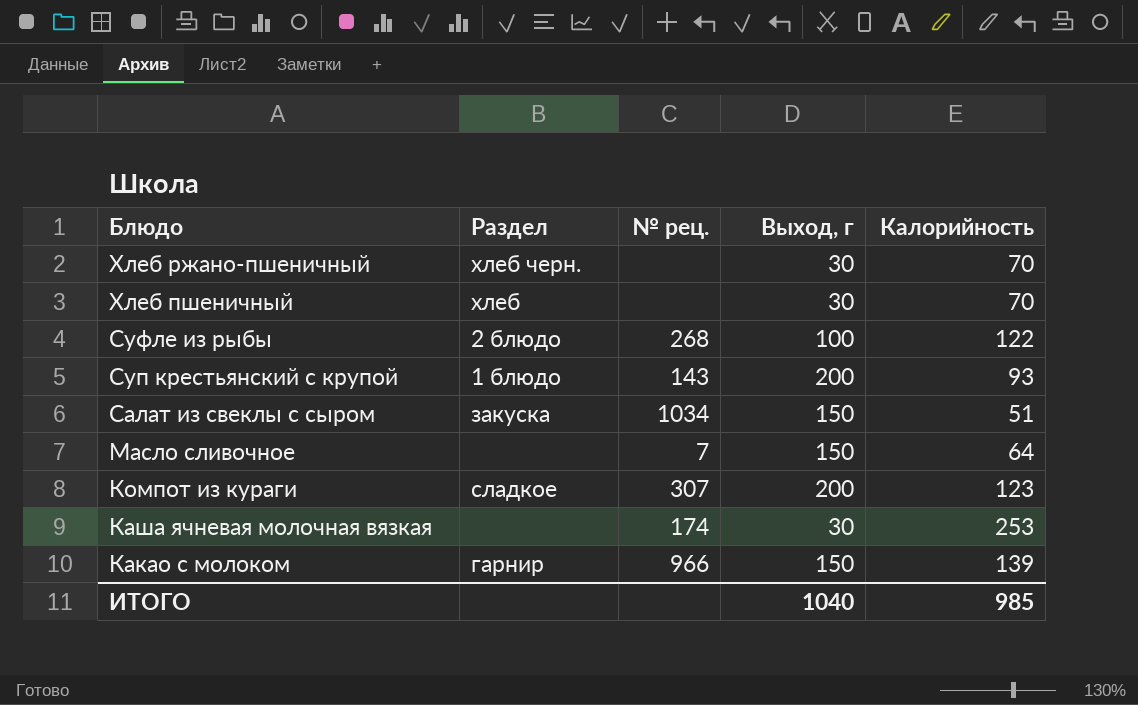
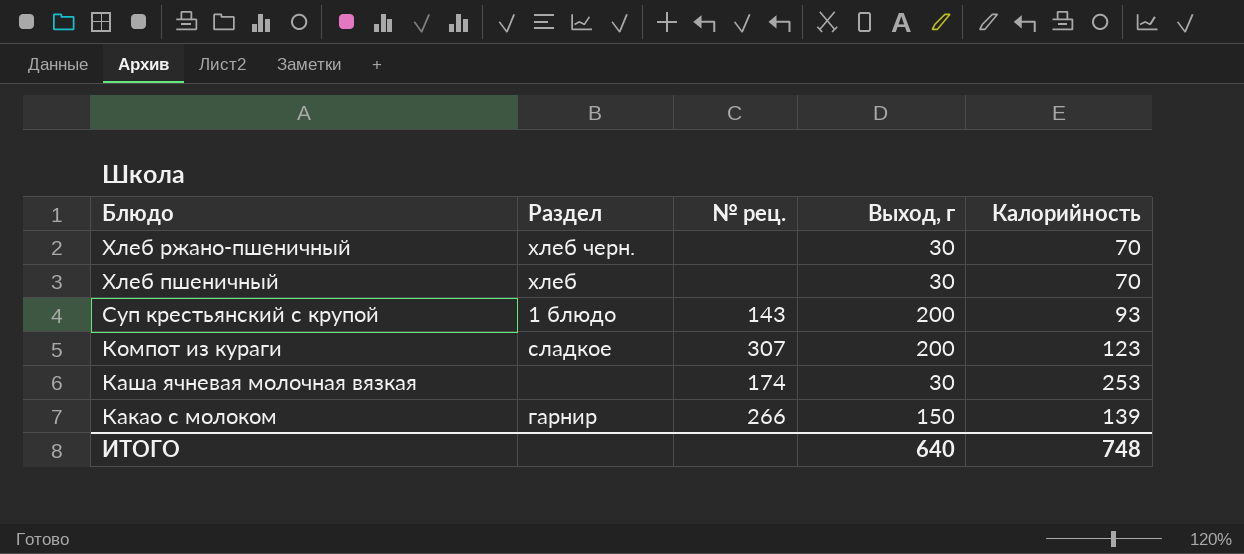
row Суфле из рыбы: 2 блюдо | 268 | 100 | 122 -> none
row Салат из свеклы с сыром: закуска | 1034 | 150 | 51 -> none
row Масло сливочное: none | 7 | 150 | 64 -> none
Какао с молоком | № рец.: 966 -> 266
ИТОГО | Выход, г: 1040 -> 640
ИТОГО | Калорийность: 985 -> 748

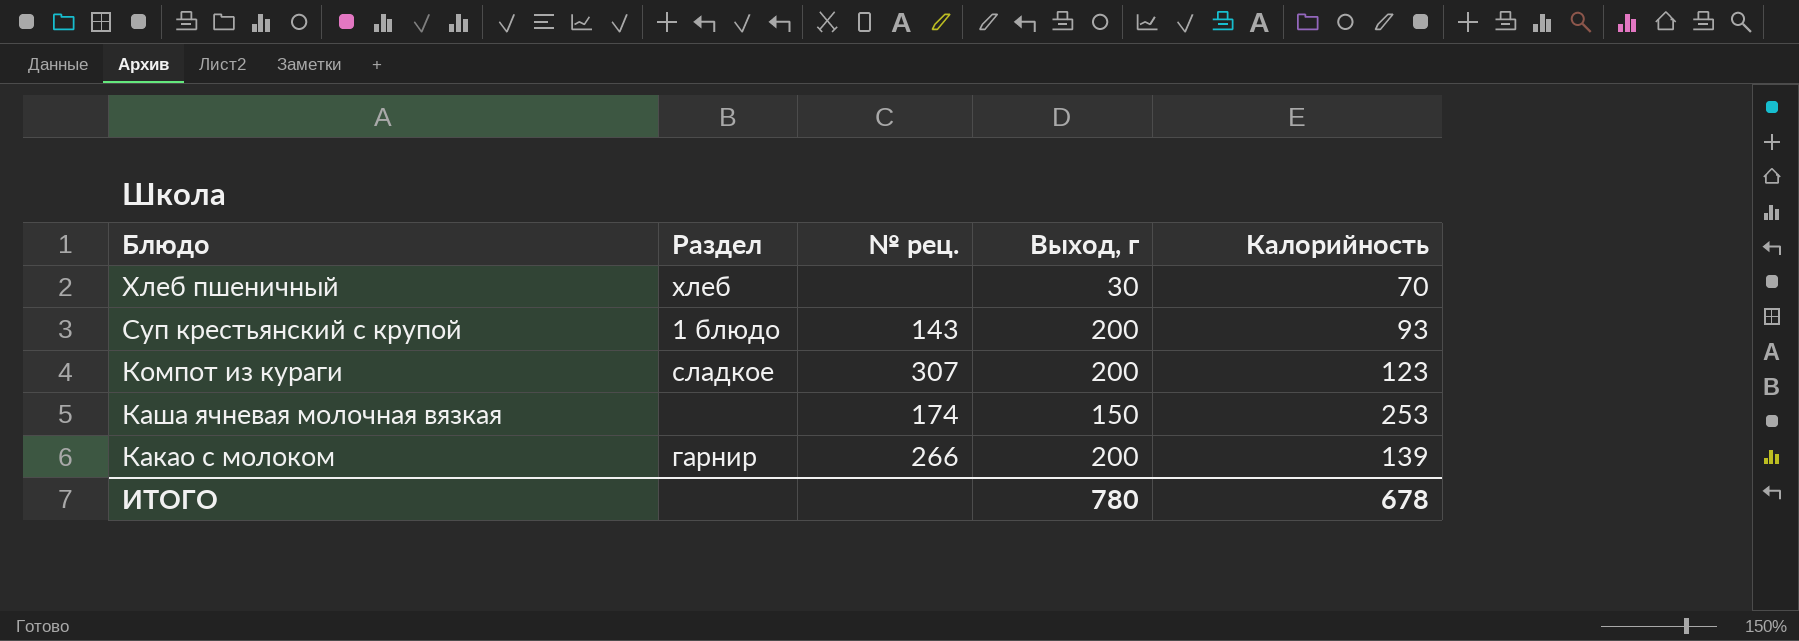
row Хлеб ржано-пшеничный: хлеб черн. | none | 30 | 70 -> none
Каша ячневая молочная вязкая | Выход, г: 30 -> 150
Какао с молоком | Выход, г: 150 -> 200
ИТОГО | Выход, г: 640 -> 780
ИТОГО | Калорийность: 748 -> 678

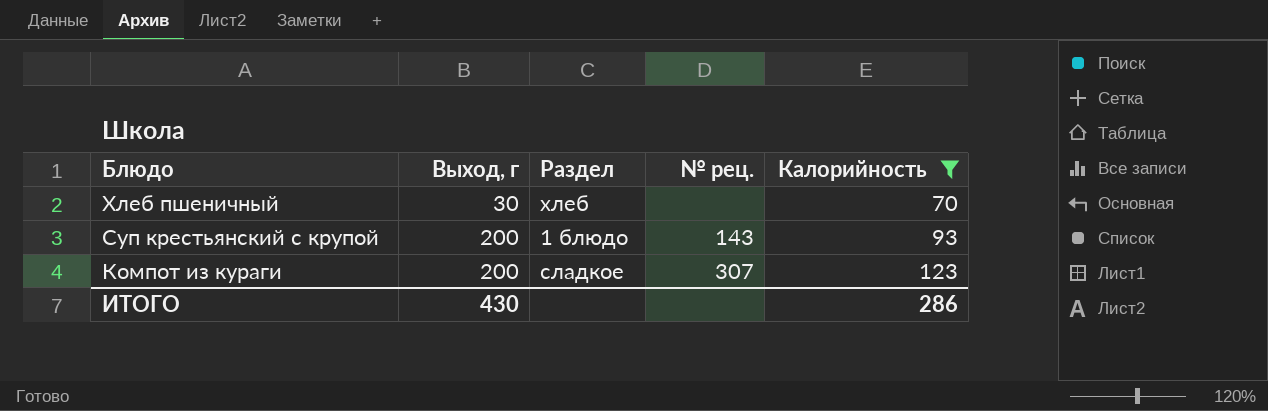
filter: none -> Калорийность <= 123
column Выход, г | position: 4 -> 2
ИТОГО | Выход, г: 780 -> 430
ИТОГО | Калорийность: 678 -> 286

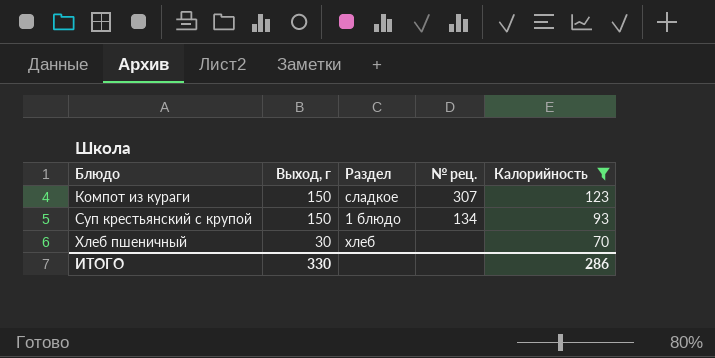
row order: Блюдо descending -> Блюдо ascending
Компот из кураги | Выход, г: 200 -> 150
Суп крестьянский с крупой | Выход, г: 200 -> 150
Суп крестьянский с крупой | № рец.: 143 -> 134
ИТОГО | Выход, г: 430 -> 330

